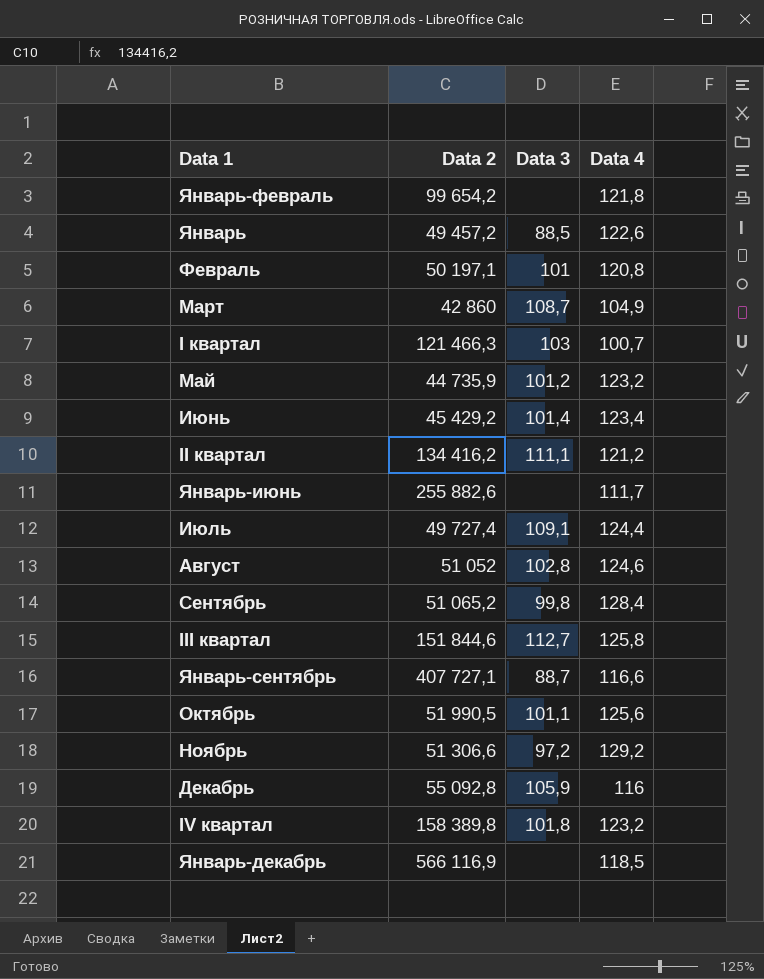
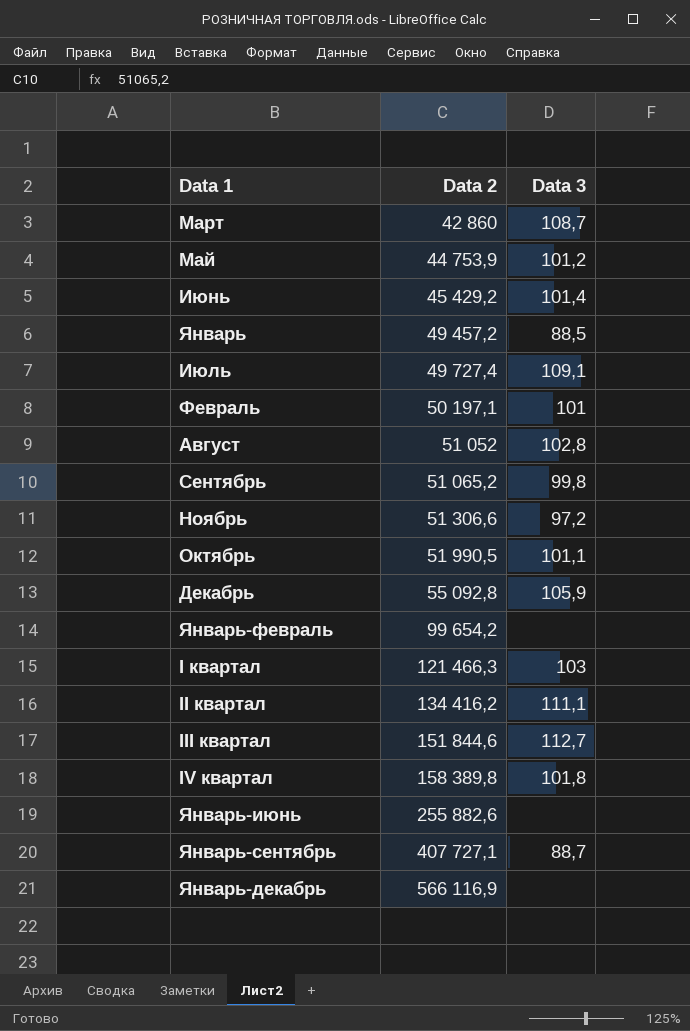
row order: none -> Data 2 ascending
column Data 4 | position: 4 -> none
Май | Data 2: 44 735,9 -> 44 753,9

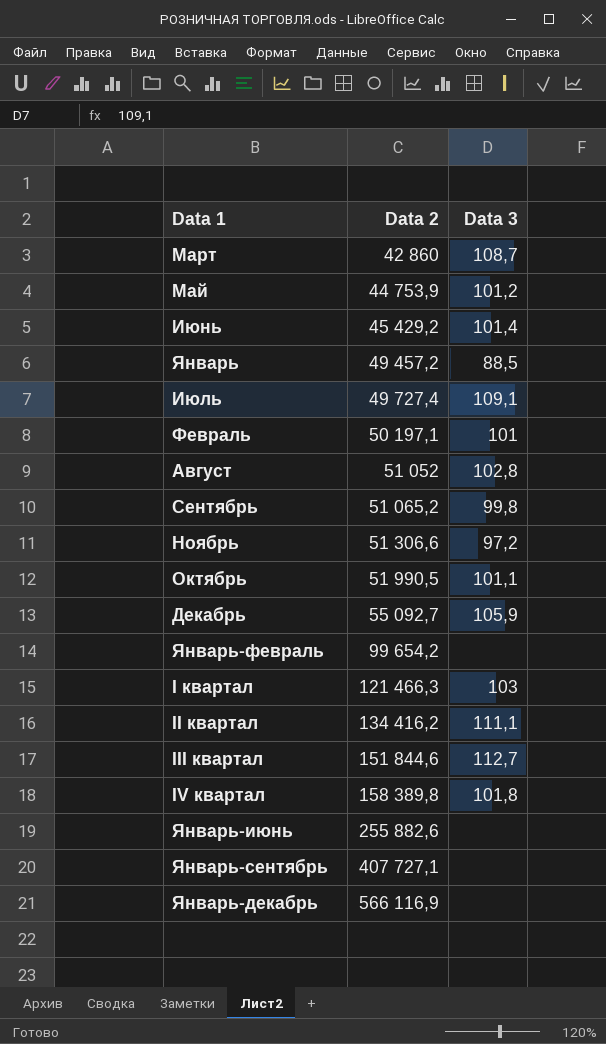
Декабрь | Data 2: 55 092,8 -> 55 092,7
Январь-сентябрь | Data 3: 88,7 -> none

